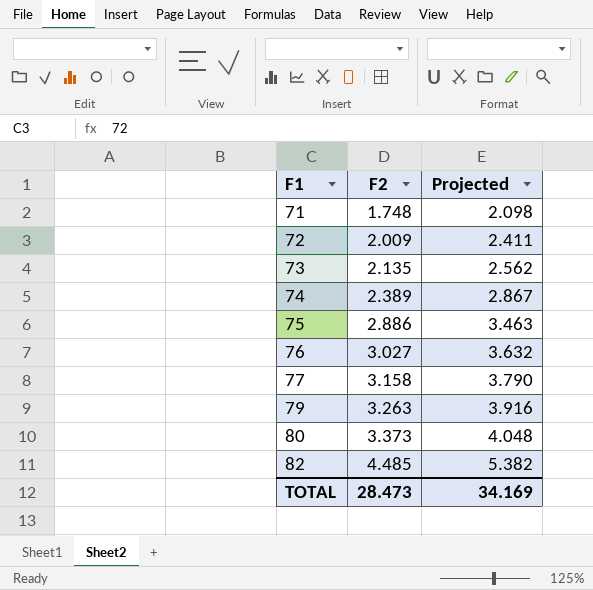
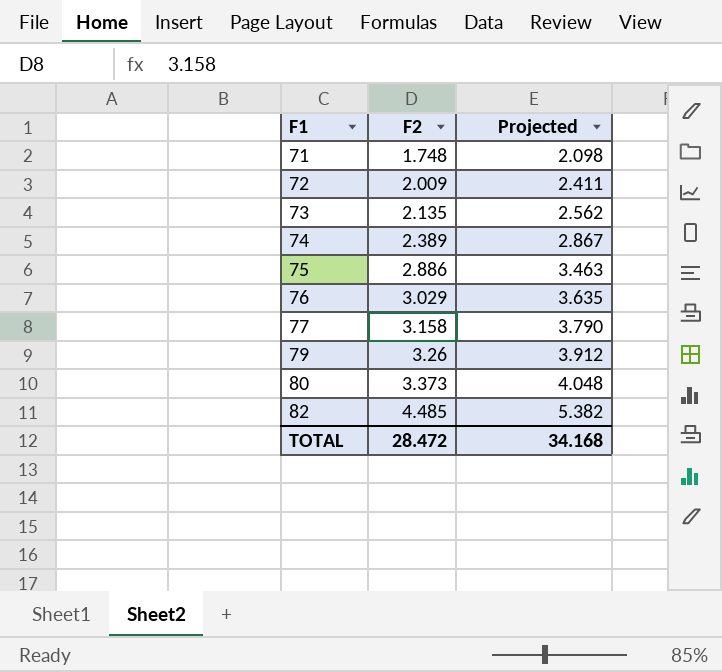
76 | F2: 3.027 -> 3.029
76 | Projected: 3.632 -> 3.635
79 | F2: 3.263 -> 3.26
79 | Projected: 3.916 -> 3.912
TOTAL | F2: 28.473 -> 28.472
TOTAL | Projected: 34.169 -> 34.168

